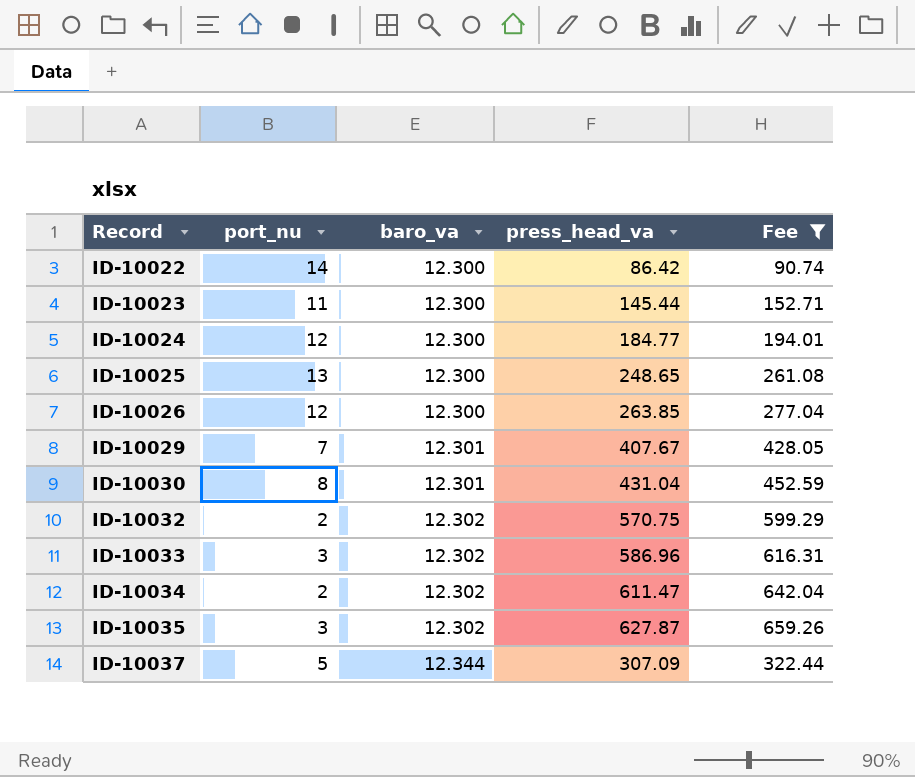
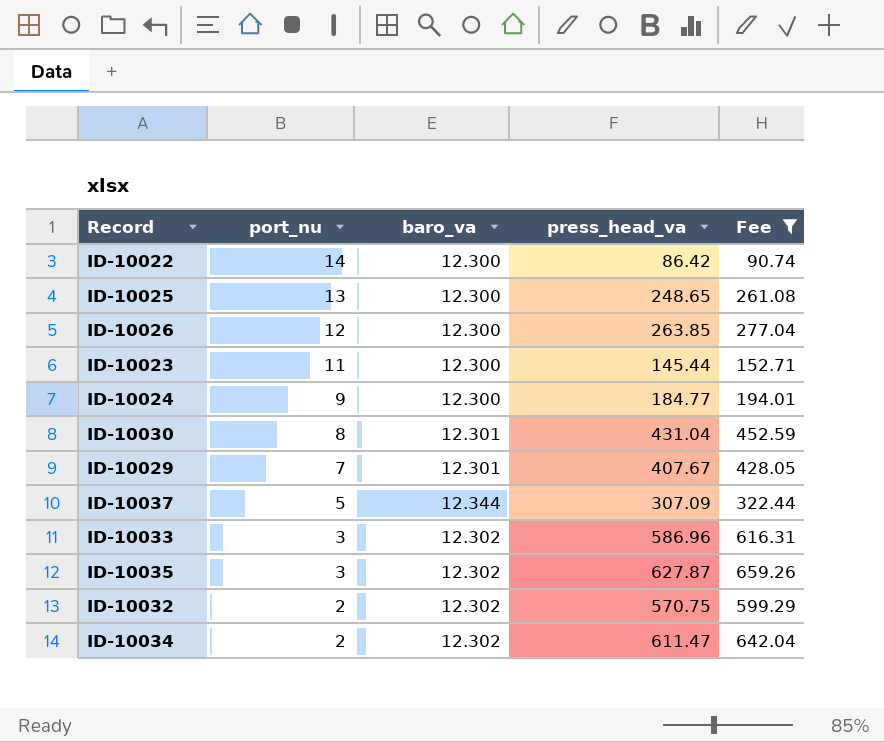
row order: Record ascending -> port_nu descending
ID-10024 | port_nu: 12 -> 9

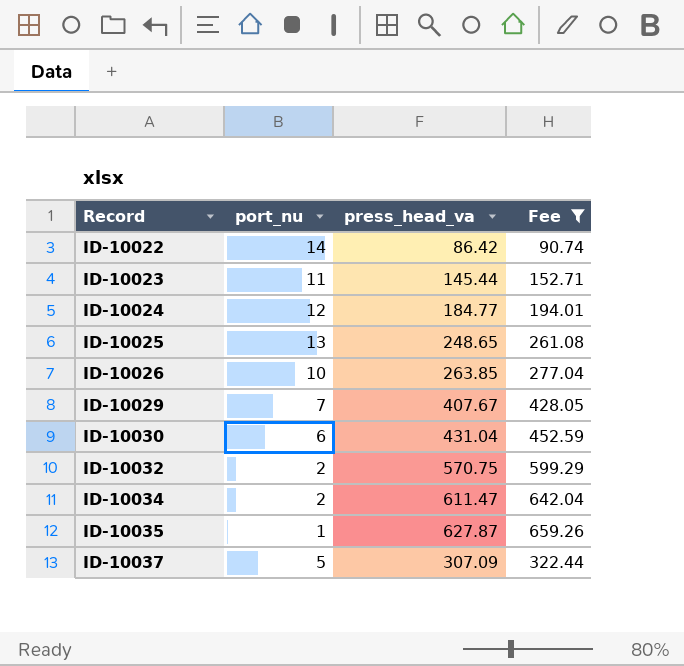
row order: port_nu descending -> Record ascending
column baro_va | position: 3 -> none
row ID-10033: 3 | 12.302 | 586.96 | 616.31 -> none
ID-10024 | port_nu: 9 -> 12
ID-10026 | port_nu: 12 -> 10
ID-10030 | port_nu: 8 -> 6
ID-10035 | port_nu: 3 -> 1

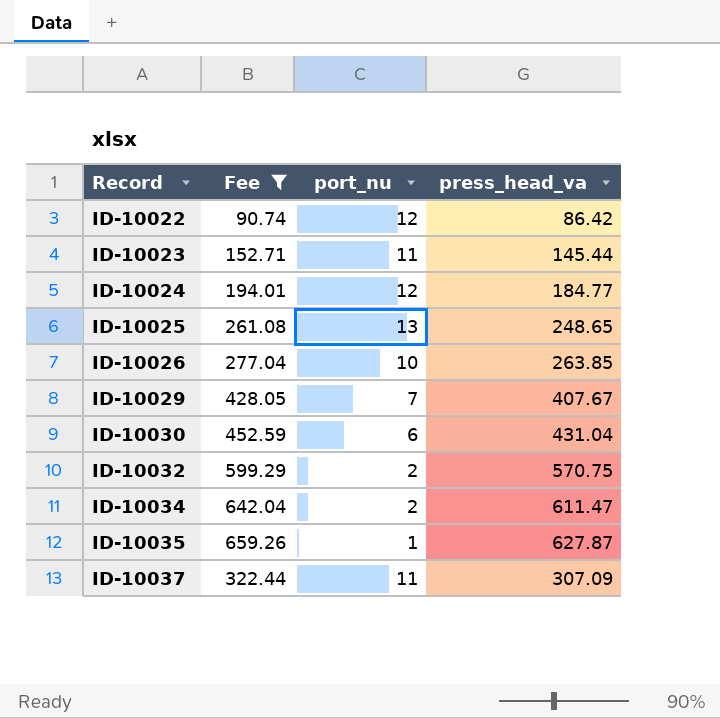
column Fee | position: 4 -> 2
ID-10022 | port_nu: 14 -> 12
ID-10037 | port_nu: 5 -> 11

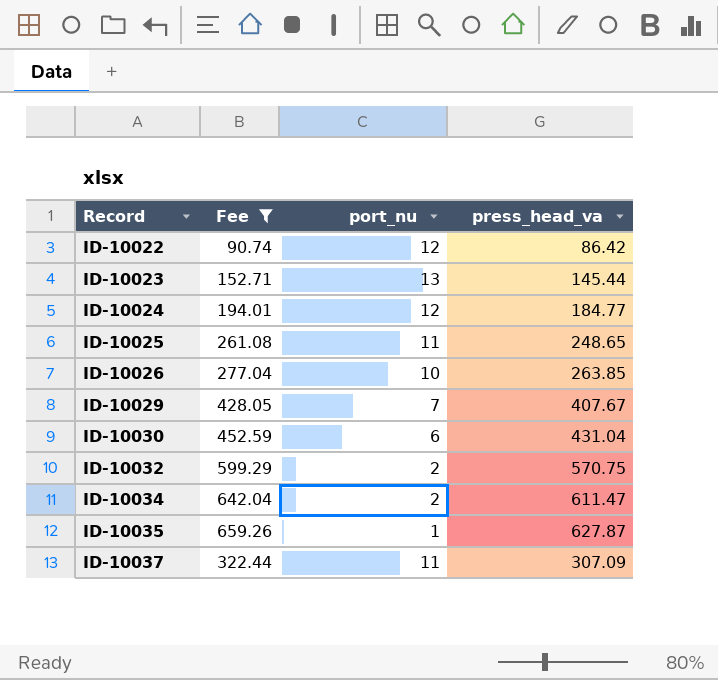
ID-10023 | port_nu: 11 -> 13
ID-10025 | port_nu: 13 -> 11

